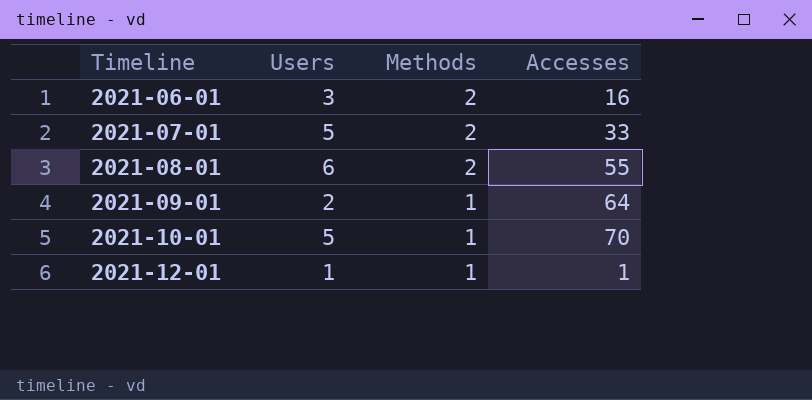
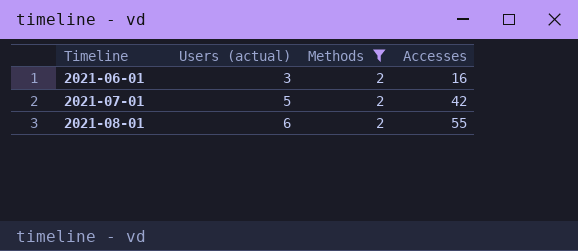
filter: none -> Methods = 2
column name: Users -> Users (actual)
2021-07-01 | Accesses: 33 -> 42

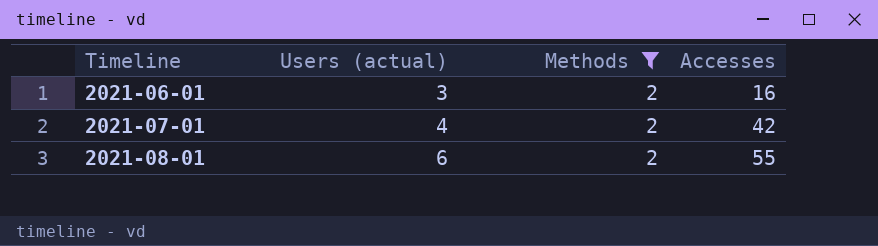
2021-07-01 | Users (actual): 5 -> 4

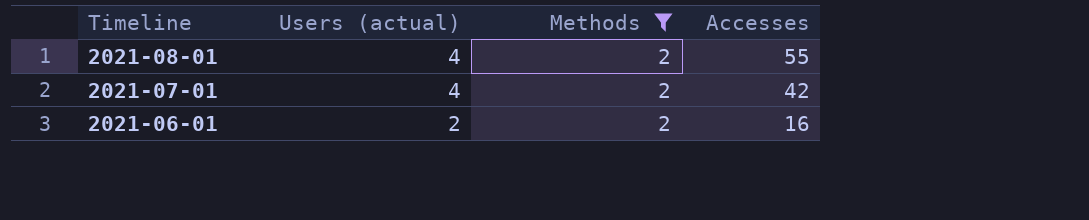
row order: Timeline ascending -> Timeline descending
2021-08-01 | Users (actual): 6 -> 4
2021-06-01 | Users (actual): 3 -> 2

